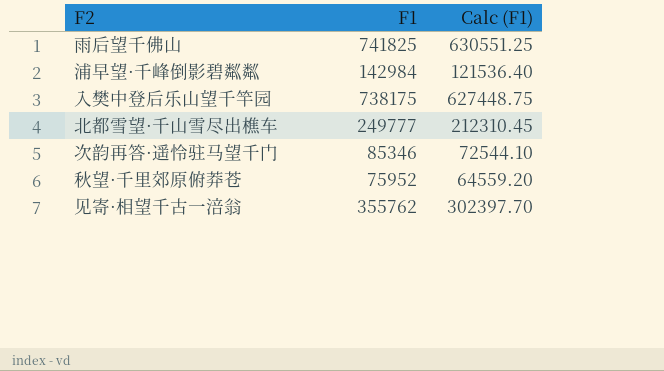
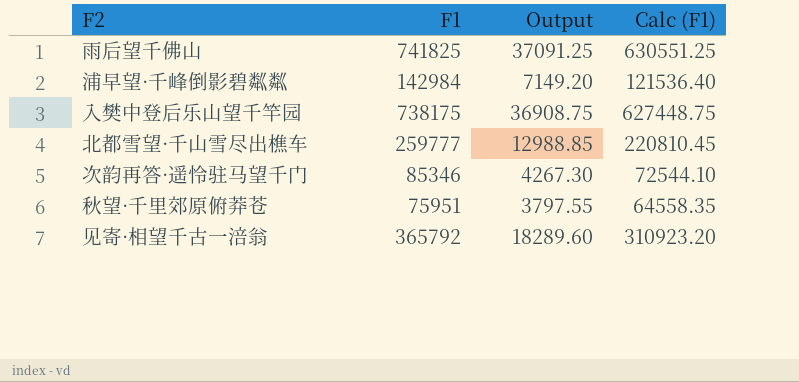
column Output | formula: none -> [F1] * 0.05
北都雪望·千山雪尽出樵车 | F1: 249777 -> 259777
北都雪望·千山雪尽出樵车 | Calc (F1): 212310.45 -> 220810.45
秋望·千里郊原俯莽苍 | F1: 75952 -> 75951
秋望·千里郊原俯莽苍 | Calc (F1): 64559.20 -> 64558.35
见寄·相望千古一涪翁 | F1: 355762 -> 365792
见寄·相望千古一涪翁 | Calc (F1): 302397.70 -> 310923.20

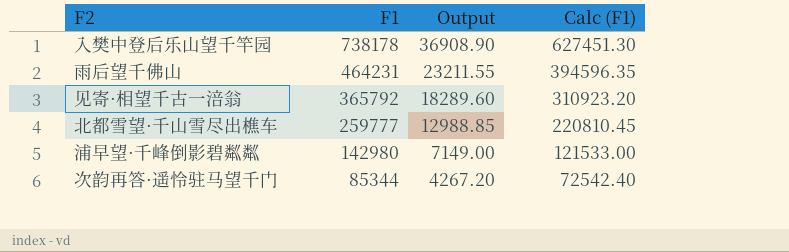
row order: none -> F1 descending
row 秋望·千里郊原俯莽苍: 75951 | 3797.55 | 64558.35 -> none
入樊中登后乐山望千竿园 | F1: 738175 -> 738178
入樊中登后乐山望千竿园 | Output: 36908.75 -> 36908.90
入樊中登后乐山望千竿园 | Calc (F1): 627448.75 -> 627451.30
雨后望千佛山 | F1: 741825 -> 464231
雨后望千佛山 | Output: 37091.25 -> 23211.55
雨后望千佛山 | Calc (F1): 630551.25 -> 394596.35
浦早望·千峰倒影碧粼粼 | F1: 142984 -> 142980
浦早望·千峰倒影碧粼粼 | Output: 7149.20 -> 7149.00
浦早望·千峰倒影碧粼粼 | Calc (F1): 121536.40 -> 121533.00
次韵再答·遥怜驻马望千门 | F1: 85346 -> 85344
次韵再答·遥怜驻马望千门 | Output: 4267.30 -> 4267.20
次韵再答·遥怜驻马望千门 | Calc (F1): 72544.10 -> 72542.40

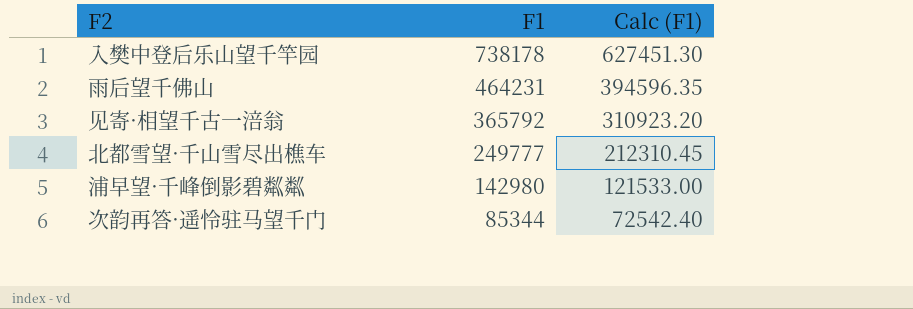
column Output | formula: [F1] * 0.05 -> none
北都雪望·千山雪尽出樵车 | F1: 259777 -> 249777
北都雪望·千山雪尽出樵车 | Calc (F1): 220810.45 -> 212310.45

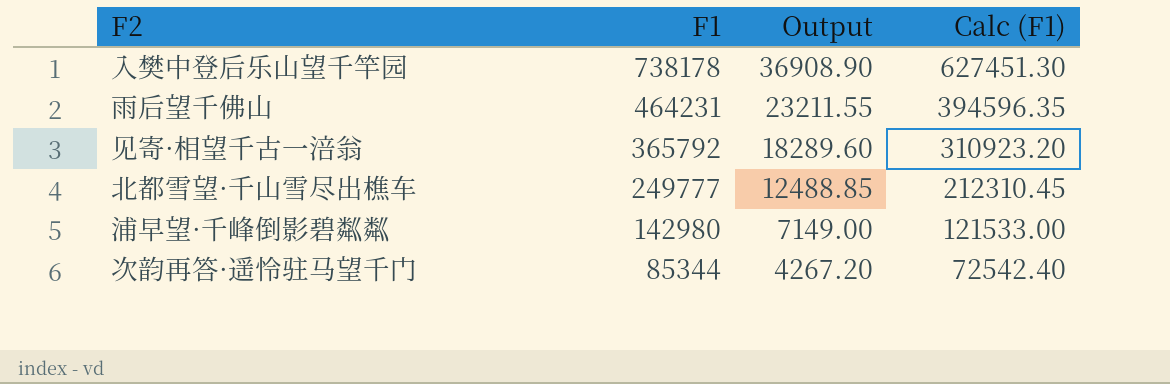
column Output | formula: none -> [F1] * 0.05

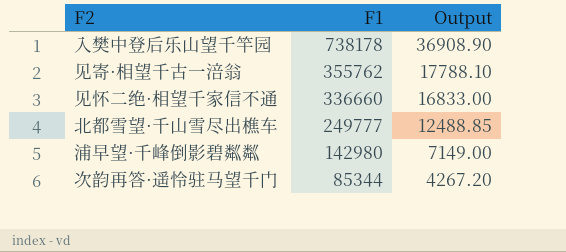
column Calc (F1) | formula: [F1] * 0.85 -> none
row 雨后望千佛山: 464231 | 23211.55 | 394596.35 -> none
见寄·相望千古一涪翁 | F1: 365792 -> 355762
见寄·相望千古一涪翁 | Output: 18289.60 -> 17788.10
row 见怀二绝·相望千家信不通: none -> 336660 | 16833.00

